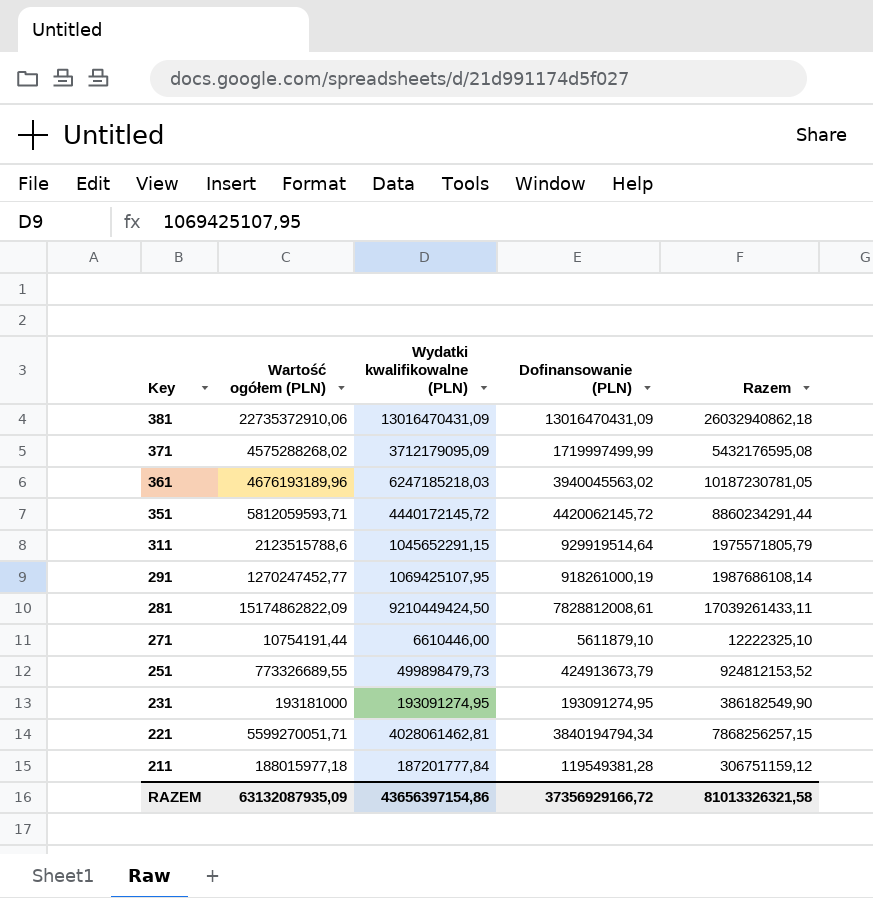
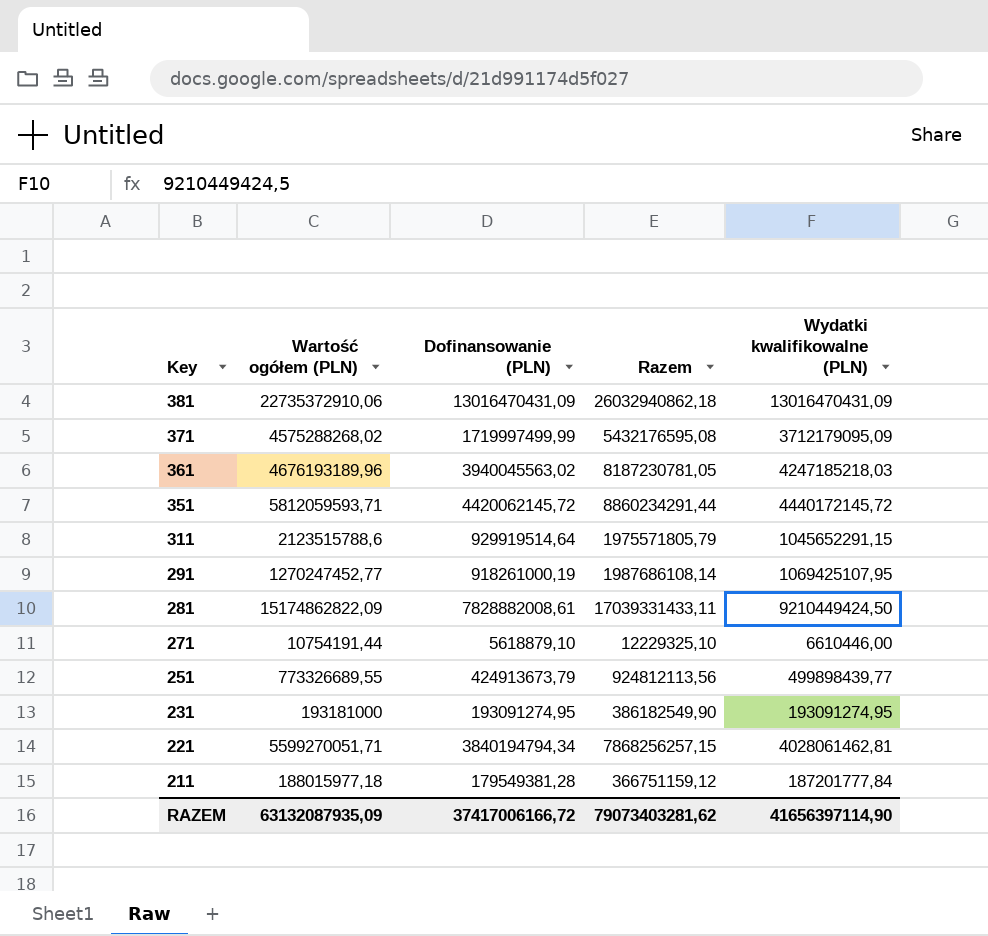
column Wydatki kwalifikowalne (PLN) | position: 3 -> 5
361 | Razem: 10187230781,05 -> 8187230781,05
361 | Wydatki kwalifikowalne (PLN): 6247185218,03 -> 4247185218,03
281 | Dofinansowanie (PLN): 7828812008,61 -> 7828882008,61
281 | Razem: 17039261433,11 -> 17039331433,11
271 | Dofinansowanie (PLN): 5611879,10 -> 5618879,10
271 | Razem: 12222325,10 -> 12229325,10
251 | Razem: 924812153,52 -> 924812113,56
251 | Wydatki kwalifikowalne (PLN): 499898479,73 -> 499898439,77
211 | Dofinansowanie (PLN): 119549381,28 -> 179549381,28
211 | Razem: 306751159,12 -> 366751159,12
RAZEM | Dofinansowanie (PLN): 37356929166,72 -> 37417006166,72
RAZEM | Razem: 81013326321,58 -> 79073403281,62
RAZEM | Wydatki kwalifikowalne (PLN): 43656397154,86 -> 41656397114,90

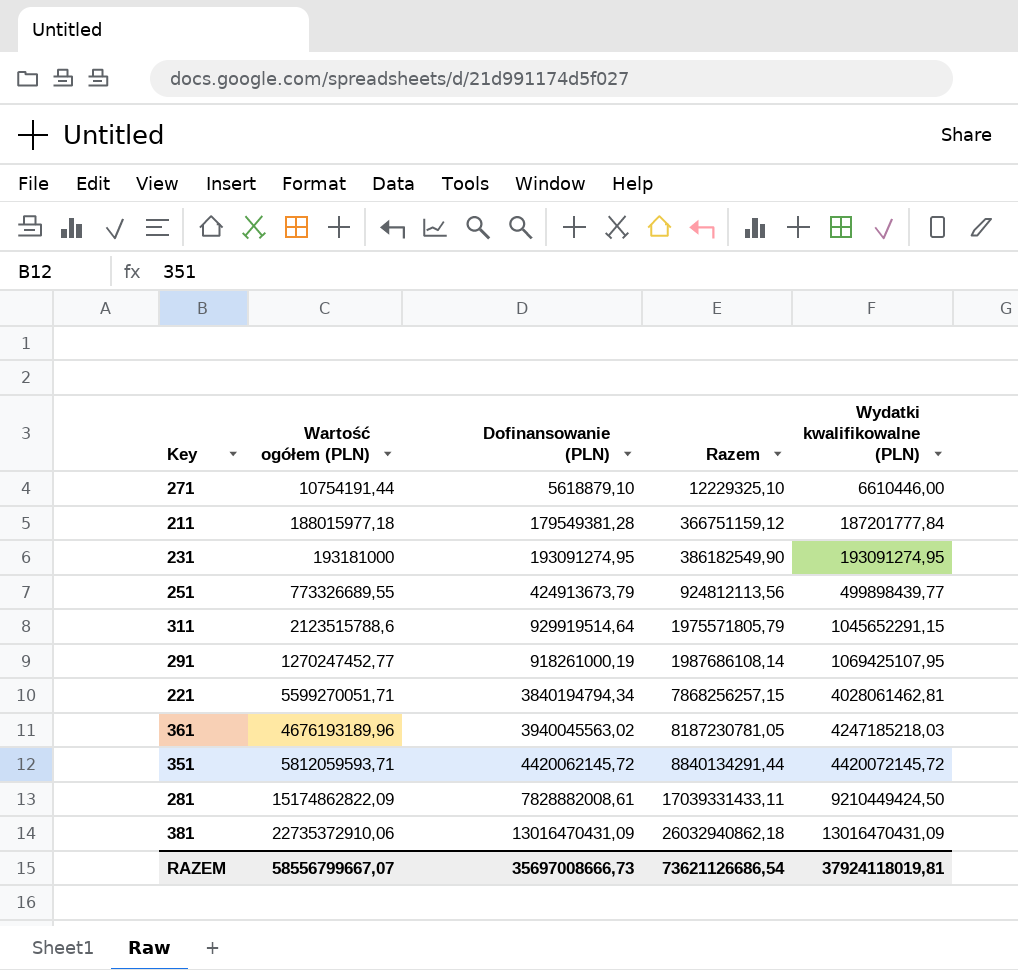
row order: Key descending -> Razem ascending
row 371: 4575288268,02 | 1719997499,99 | 5432176595,08 | 3712179095,09 -> none
351 | Razem: 8860234291,44 -> 8840134291,44
351 | Wydatki kwalifikowalne (PLN): 4440172145,72 -> 4420072145,72
RAZEM | Wartość ogółem (PLN): 63132087935,09 -> 58556799667,07
RAZEM | Dofinansowanie (PLN): 37417006166,72 -> 35697008666,73
RAZEM | Razem: 79073403281,62 -> 73621126686,54
RAZEM | Wydatki kwalifikowalne (PLN): 41656397114,90 -> 37924118019,81

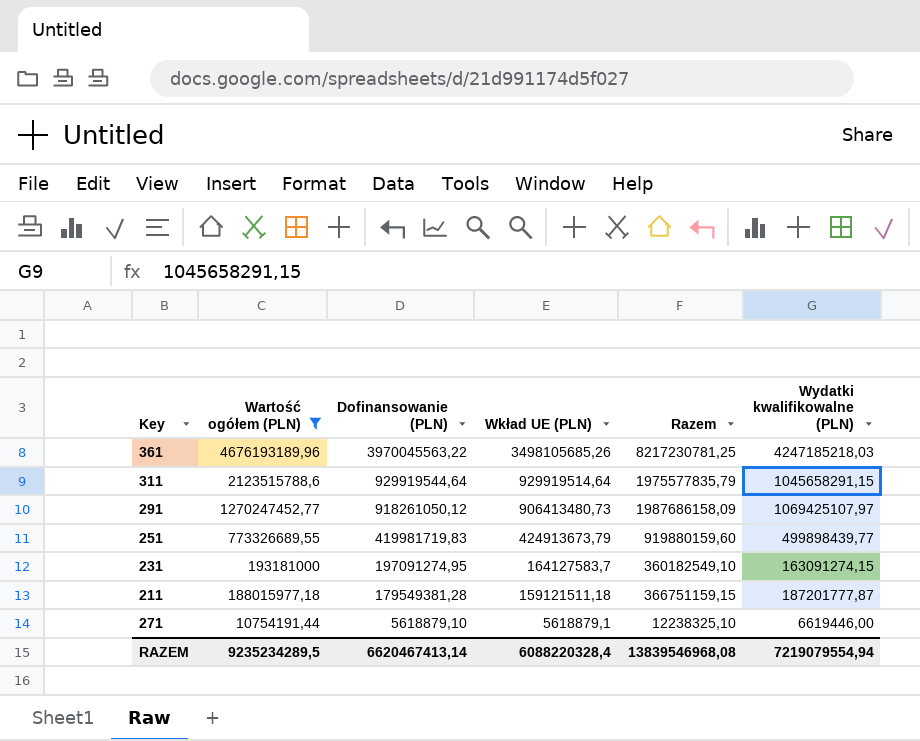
filter: none -> Wartość ogółem (PLN) <= 4676193189,96
row order: Razem ascending -> Wartość ogółem (PLN) descending
column Wkład UE (PLN) | position: none -> 4
361 | Dofinansowanie (PLN): 3940045563,02 -> 3970045563,22
361 | Razem: 8187230781,05 -> 8217230781,25
311 | Dofinansowanie (PLN): 929919514,64 -> 929919544,64
311 | Razem: 1975571805,79 -> 1975577835,79
311 | Wydatki kwalifikowalne (PLN): 1045652291,15 -> 1045658291,15
291 | Dofinansowanie (PLN): 918261000,19 -> 918261050,12
291 | Razem: 1987686108,14 -> 1987686158,09
291 | Wydatki kwalifikowalne (PLN): 1069425107,95 -> 1069425107,97
251 | Dofinansowanie (PLN): 424913673,79 -> 419981719,83
251 | Razem: 924812113,56 -> 919880159,60
231 | Dofinansowanie (PLN): 193091274,95 -> 197091274,95
231 | Razem: 386182549,90 -> 360182549,10
231 | Wydatki kwalifikowalne (PLN): 193091274,95 -> 163091274,15
211 | Razem: 366751159,12 -> 366751159,15
211 | Wydatki kwalifikowalne (PLN): 187201777,84 -> 187201777,87
271 | Razem: 12229325,10 -> 12238325,10
271 | Wydatki kwalifikowalne (PLN): 6610446,00 -> 6619446,00
RAZEM | Wartość ogółem (PLN): 58556799667,07 -> 9235234289,5
RAZEM | Dofinansowanie (PLN): 35697008666,73 -> 6620467413,14
RAZEM | Razem: 73621126686,54 -> 13839546968,08
RAZEM | Wydatki kwalifikowalne (PLN): 37924118019,81 -> 7219079554,94

